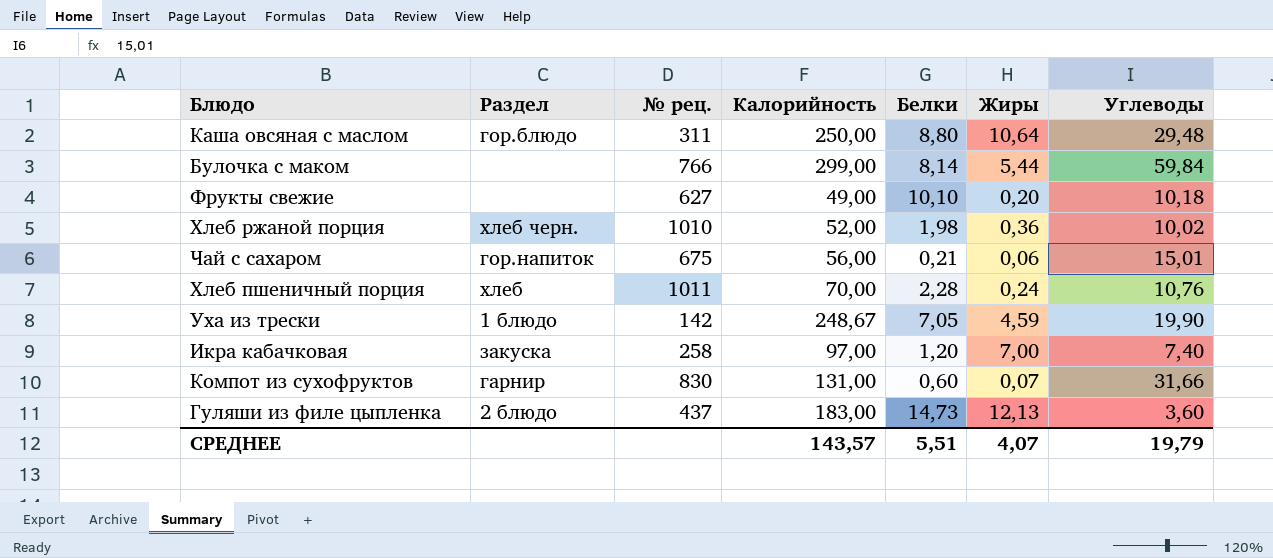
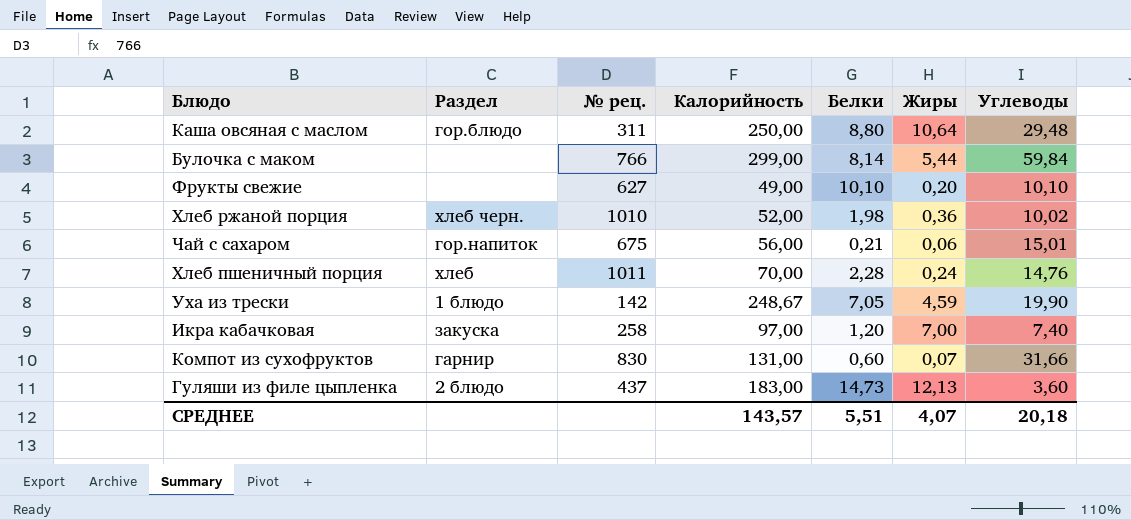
Фрукты свежие | Углеводы: 10,18 -> 10,10
Хлеб пшеничный порция | Углеводы: 10,76 -> 14,76
СРЕДНЕЕ | Углеводы: 19,79 -> 20,18

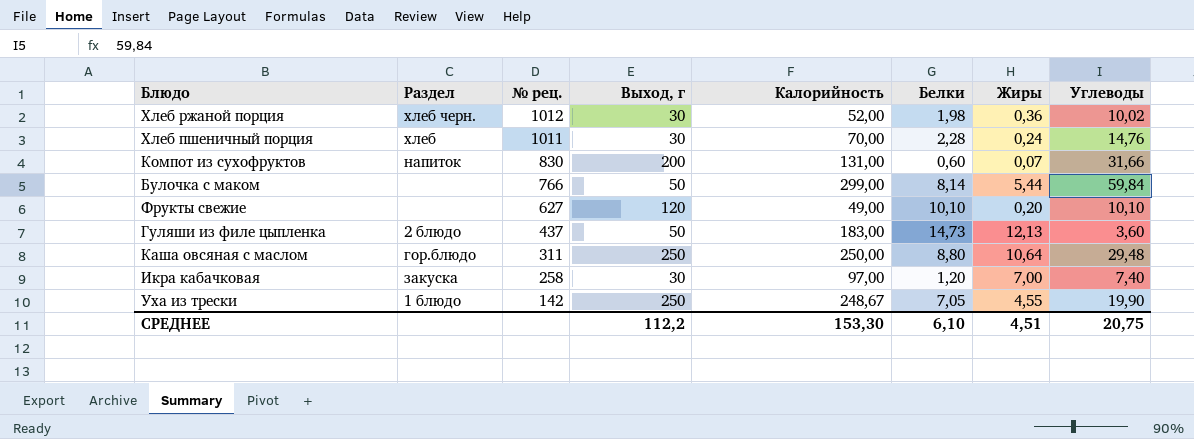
row order: none -> № рец. descending
column Выход, г | position: none -> 4
row Чай с сахаром: гор.напиток | 675 | 56,00 | 0,21 | 0,06 | 15,01 -> none
Хлеб ржаной порция | № рец.: 1010 -> 1012
Компот из сухофруктов | Раздел: гарнир -> напиток
Уха из трески | Жиры: 4,59 -> 4,55
СРЕДНЕЕ | Калорийность: 143,57 -> 153,30
СРЕДНЕЕ | Белки: 5,51 -> 6,10
СРЕДНЕЕ | Жиры: 4,07 -> 4,51
СРЕДНЕЕ | Углеводы: 20,18 -> 20,75

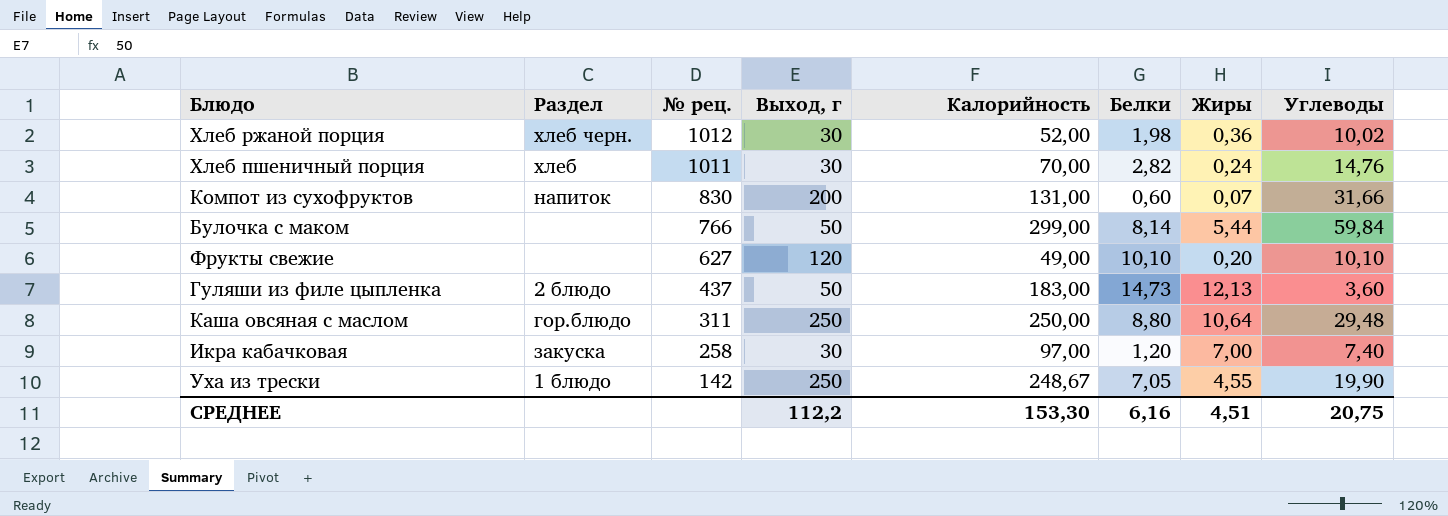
Хлеб пшеничный порция | Белки: 2,28 -> 2,82
СРЕДНЕЕ | Белки: 6,10 -> 6,16

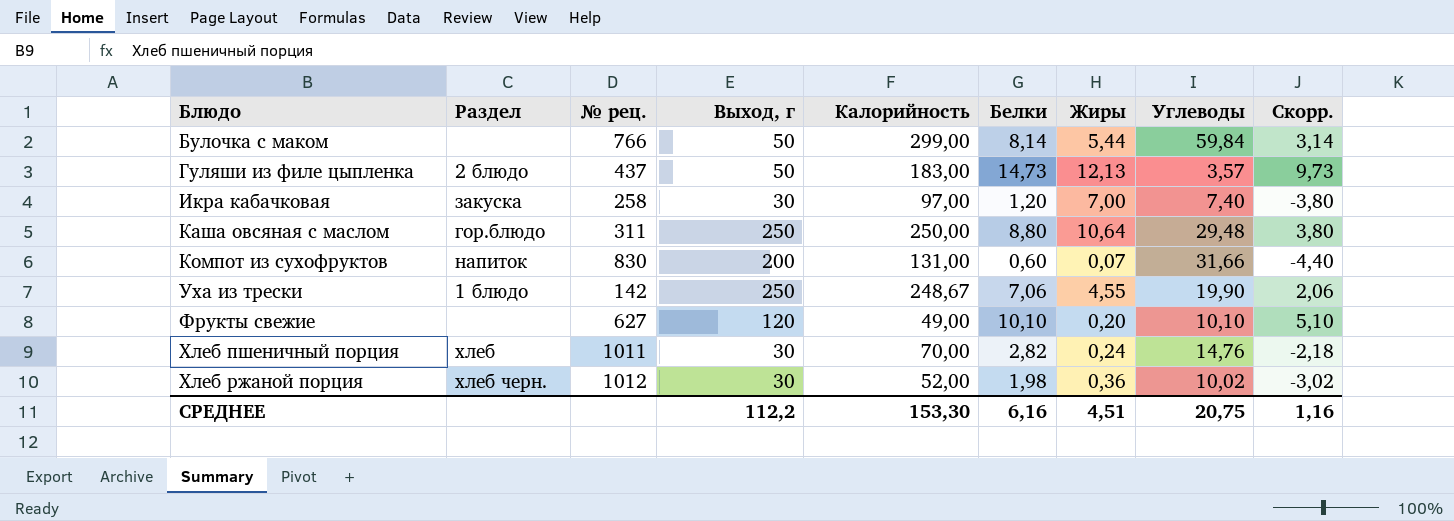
row order: № рец. descending -> Блюдо ascending
column Скорр. | formula: none -> [Белки] - 5
Гуляши из филе цыпленка | Углеводы: 3,60 -> 3,57
Уха из трески | Белки: 7,05 -> 7,06

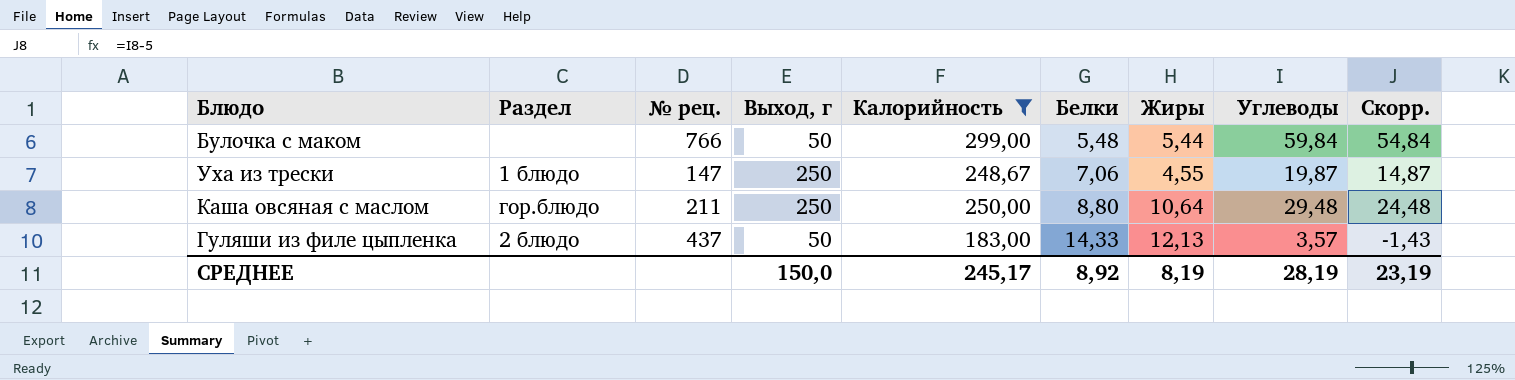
filter: none -> Калорийность >= 183,00
row order: Блюдо ascending -> Белки ascending
column Скорр. | formula: [Белки] - 5 -> [Углеводы] - 5
Булочка с маком | Белки: 8,14 -> 5,48
Уха из трески | № рец.: 142 -> 147
Уха из трески | Углеводы: 19,90 -> 19,87
Каша овсяная с маслом | № рец.: 311 -> 211
Гуляши из филе цыпленка | Белки: 14,73 -> 14,33
СРЕДНЕЕ | Выход, г: 112,2 -> 150,0
СРЕДНЕЕ | Калорийность: 153,30 -> 245,17
СРЕДНЕЕ | Белки: 6,16 -> 8,92
СРЕДНЕЕ | Жиры: 4,51 -> 8,19
СРЕДНЕЕ | Углеводы: 20,75 -> 28,19
СРЕДНЕЕ | Скорр.: 1,16 -> 23,19

